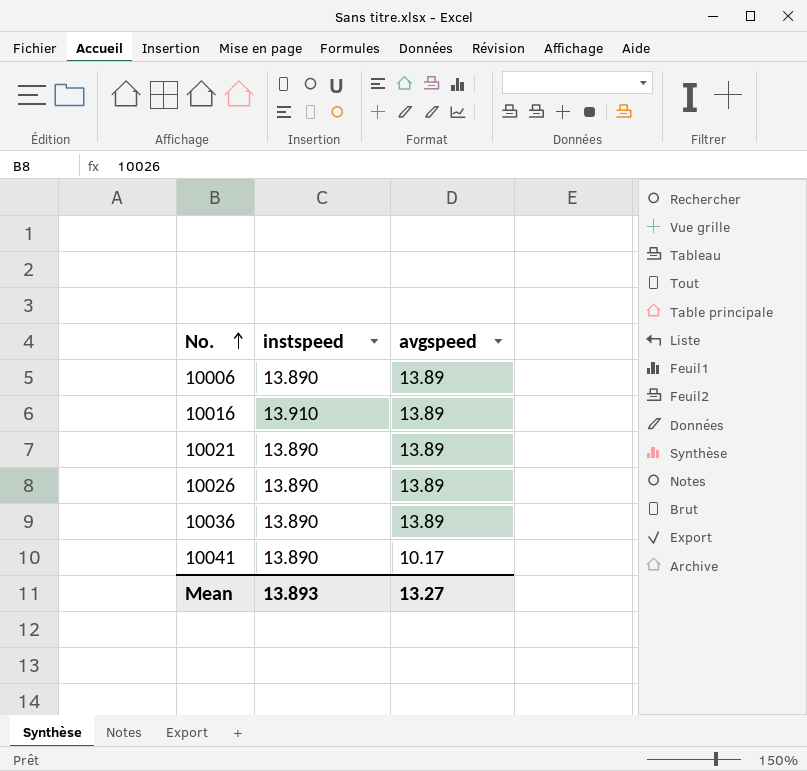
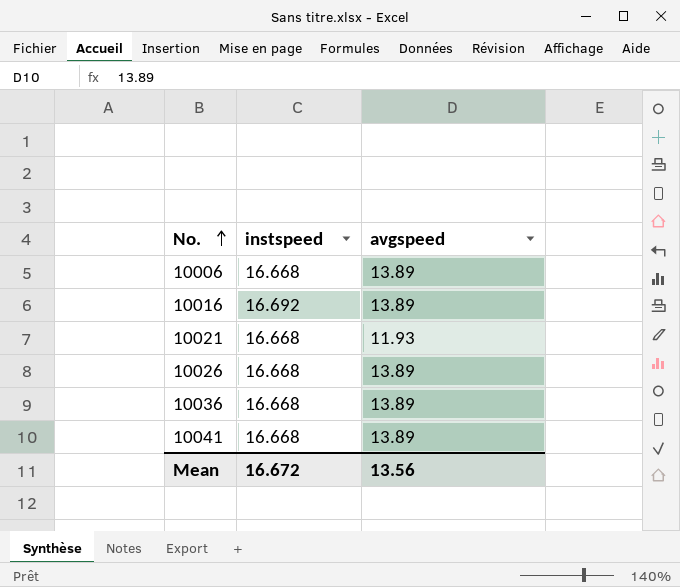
10006 | instspeed: 13.890 -> 16.668
10016 | instspeed: 13.910 -> 16.692
10021 | instspeed: 13.890 -> 16.668
10021 | avgspeed: 13.89 -> 11.93
10026 | instspeed: 13.890 -> 16.668
10036 | instspeed: 13.890 -> 16.668
10041 | instspeed: 13.890 -> 16.668
10041 | avgspeed: 10.17 -> 13.89
Mean | instspeed: 13.893 -> 16.672
Mean | avgspeed: 13.27 -> 13.56

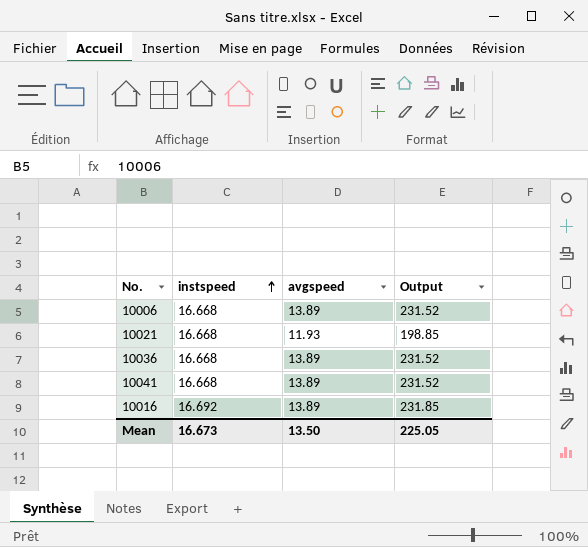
row order: No. ascending -> instspeed ascending
column Output | formula: none -> [instspeed] * [avgspeed]
row 10026: 16.668 | 13.89 -> none
Mean | instspeed: 16.672 -> 16.673
Mean | avgspeed: 13.56 -> 13.50

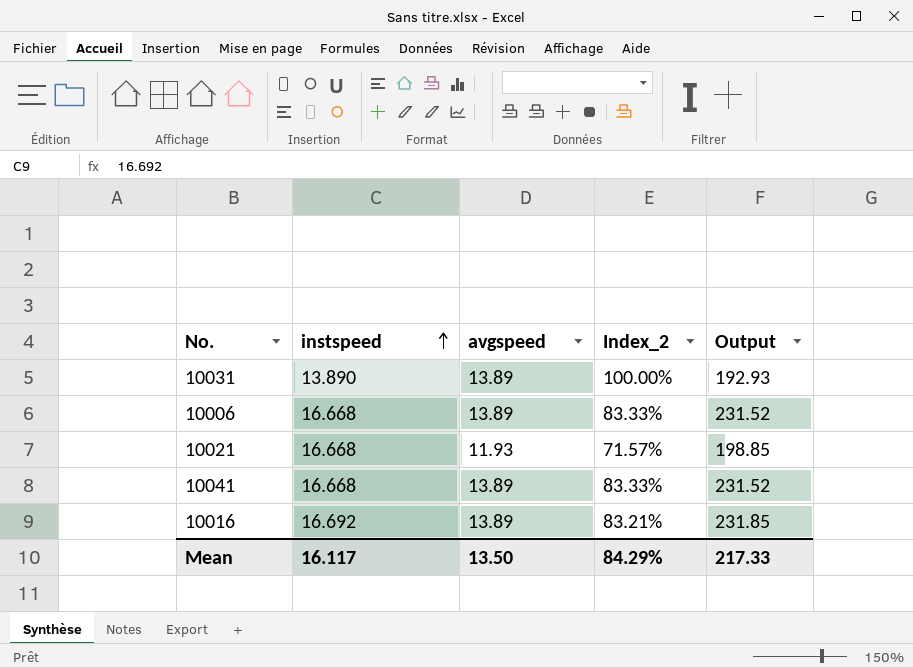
column Index_2 | formula: none -> [avgspeed] / [instspeed]
row 10036: 16.668 | 13.89 | 231.52 -> none
row 10031: none -> 13.890 | 13.89 | 100.00% | 192.93
Mean | instspeed: 16.673 -> 16.117
Mean | Output: 225.05 -> 217.33

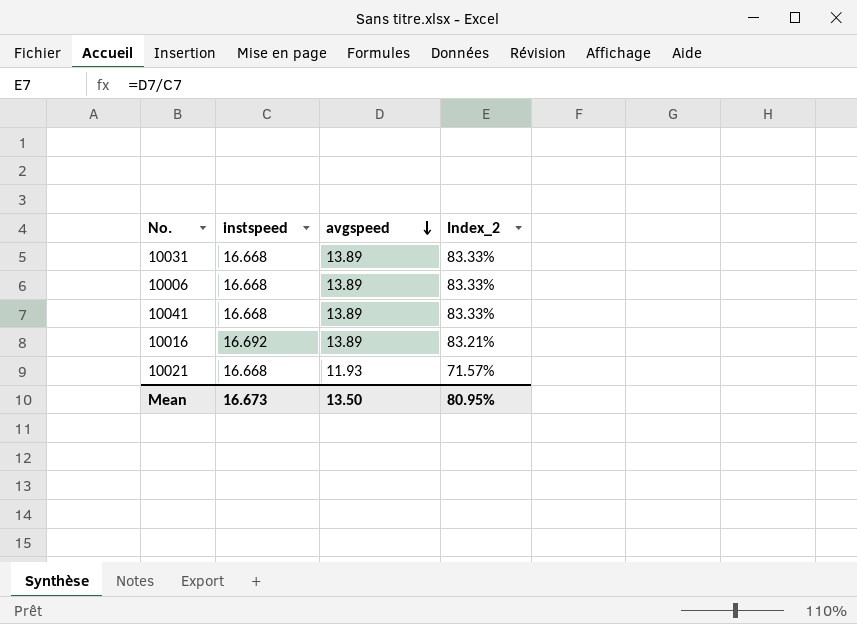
row order: instspeed ascending -> avgspeed descending
column Output | formula: [instspeed] * [avgspeed] -> none
10031 | instspeed: 13.890 -> 16.668
10031 | Index_2: 100.00% -> 83.33%
Mean | instspeed: 16.117 -> 16.673
Mean | Index_2: 84.29% -> 80.95%

